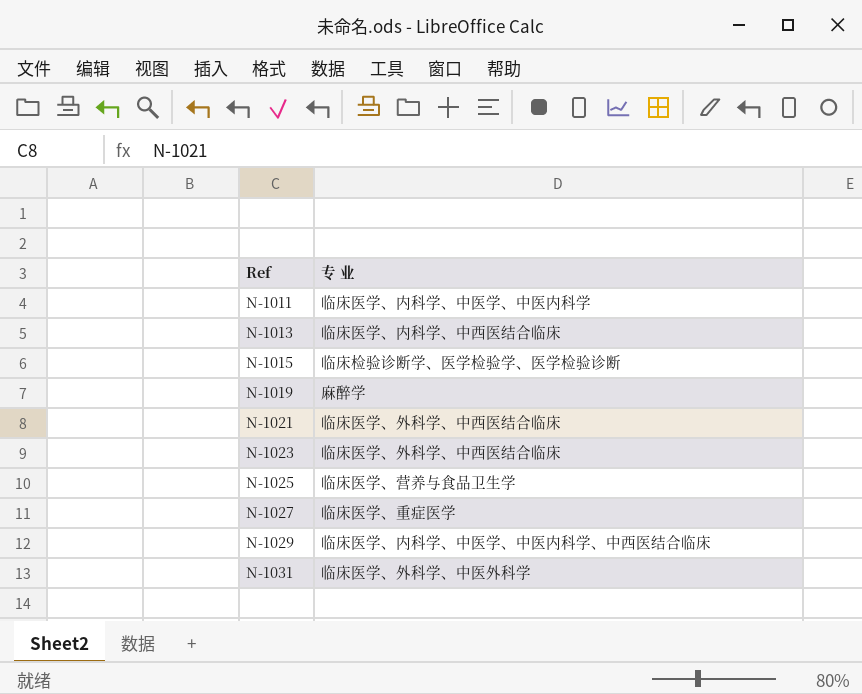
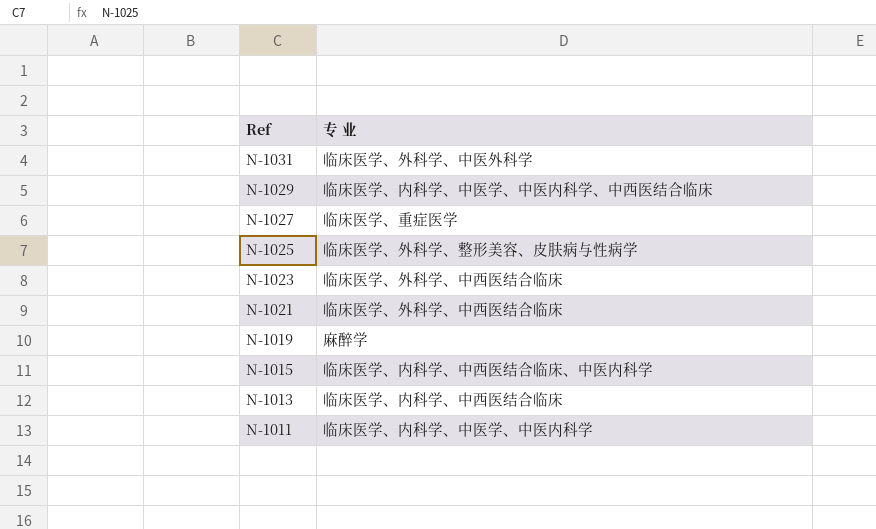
row order: Ref ascending -> Ref descending
N-1025 | 专 业: 临床医学、营养与食品卫生学 -> 临床医学、外科学、整形美容、皮肤病与性病学
N-1015 | 专 业: 临床检验诊断学、医学检验学、医学检验诊断 -> 临床医学、内科学、中西医结合临床、中医内科学

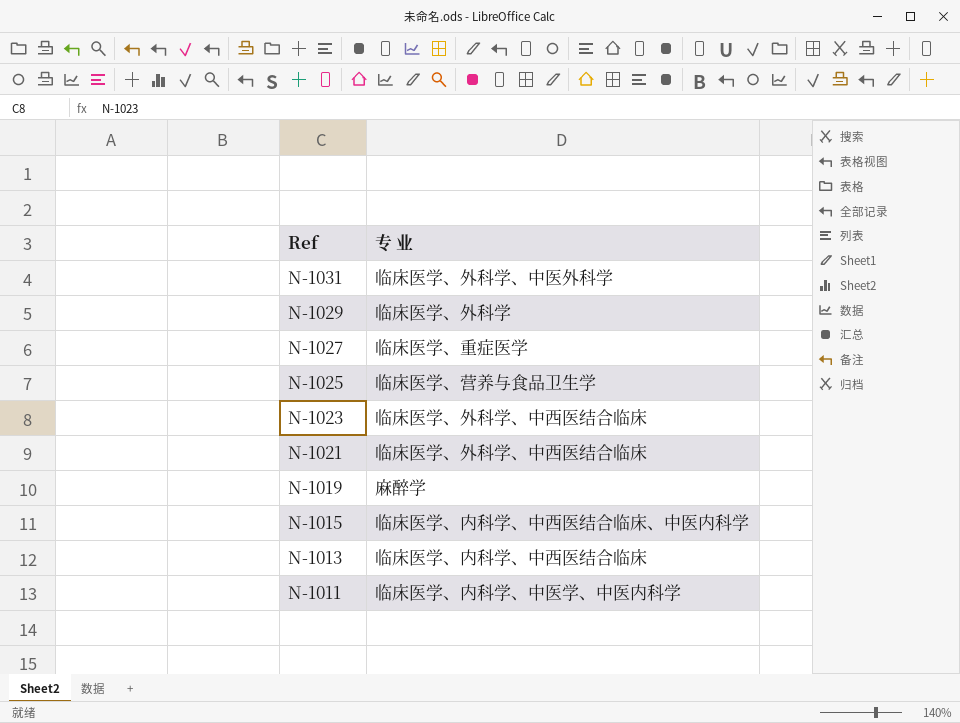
N-1029 | 专 业: 临床医学、内科学、中医学、中医内科学、中西医结合临床 -> 临床医学、外科学
N-1025 | 专 业: 临床医学、外科学、整形美容、皮肤病与性病学 -> 临床医学、营养与食品卫生学

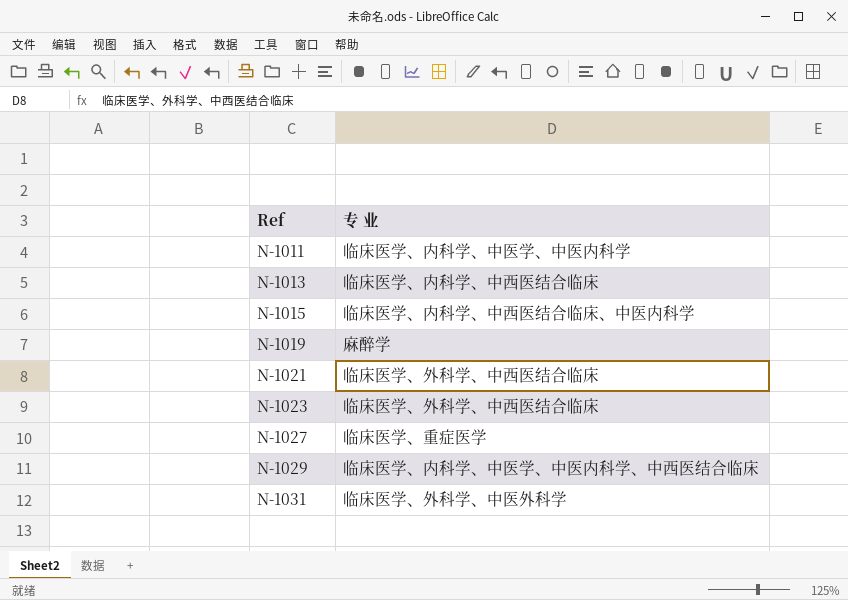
row order: Ref descending -> Ref ascending
row N-1025: 临床医学、营养与食品卫生学 -> none
N-1029 | 专 业: 临床医学、外科学 -> 临床医学、内科学、中医学、中医内科学、中西医结合临床

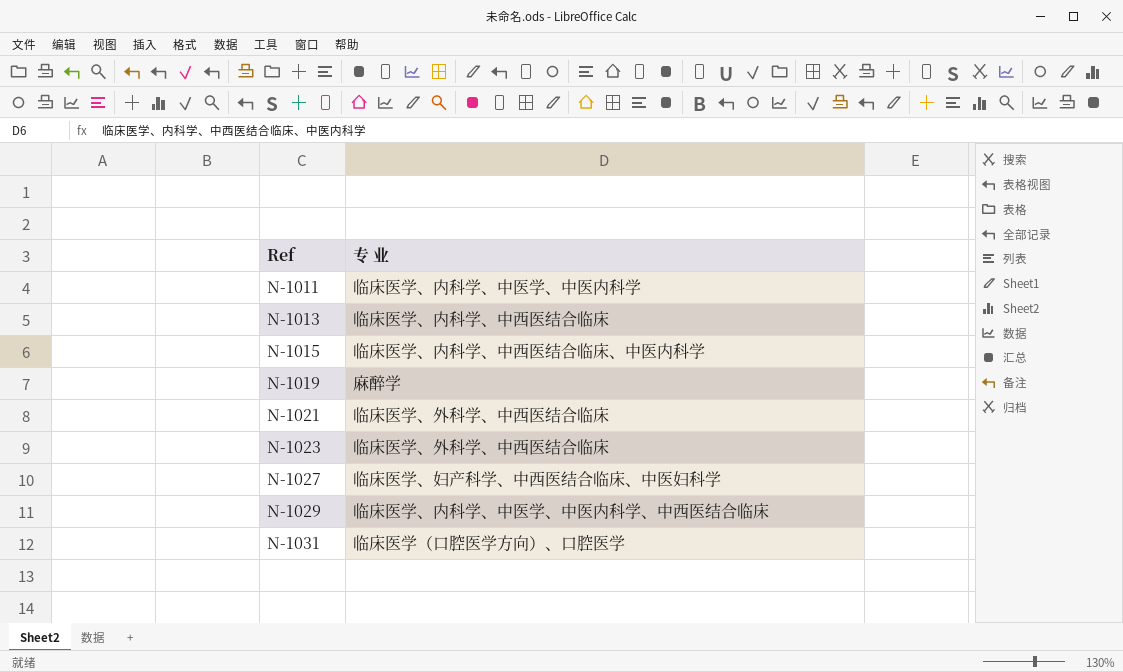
N-1027 | 专 业: 临床医学、重症医学 -> 临床医学、妇产科学、中西医结合临床、中医妇科学
N-1031 | 专 业: 临床医学、外科学、中医外科学 -> 临床医学（口腔医学方向）、口腔医学

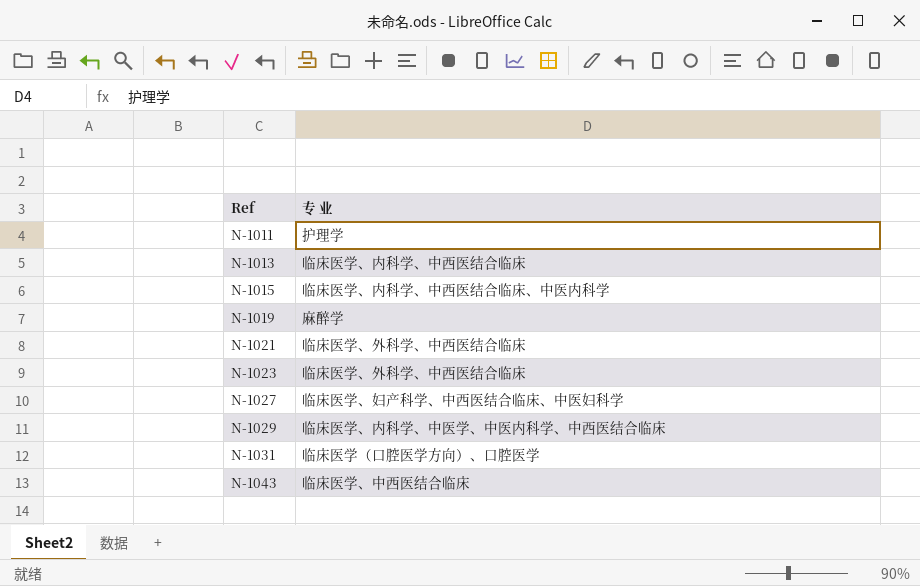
N-1011 | 专 业: 临床医学、内科学、中医学、中医内科学 -> 护理学
row N-1043: none -> 临床医学、中西医结合临床

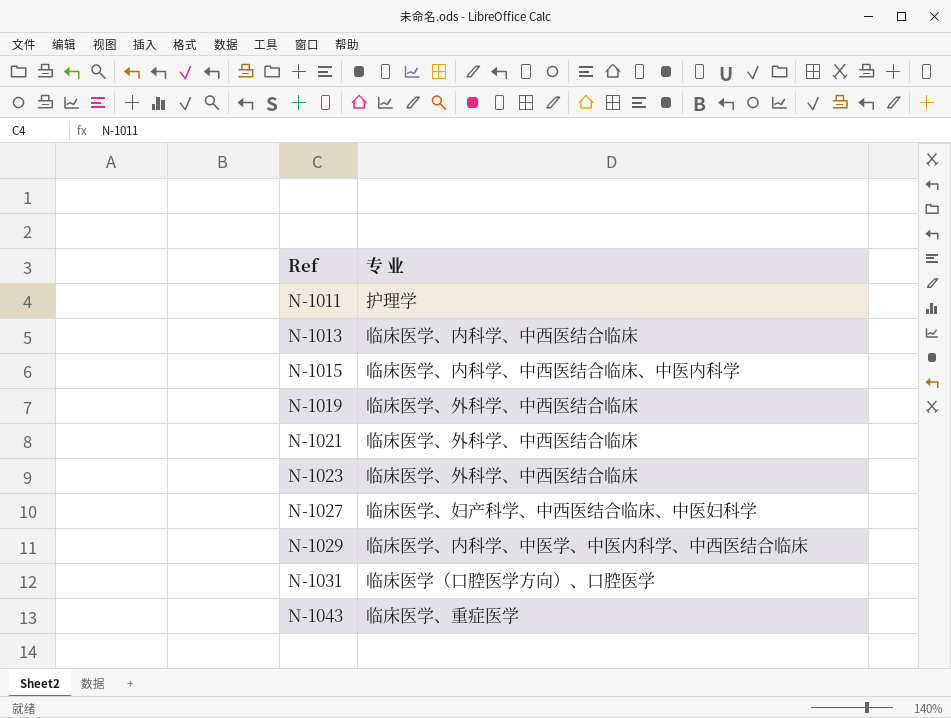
N-1019 | 专 业: 麻醉学 -> 临床医学、外科学、中西医结合临床
N-1043 | 专 业: 临床医学、中西医结合临床 -> 临床医学、重症医学

